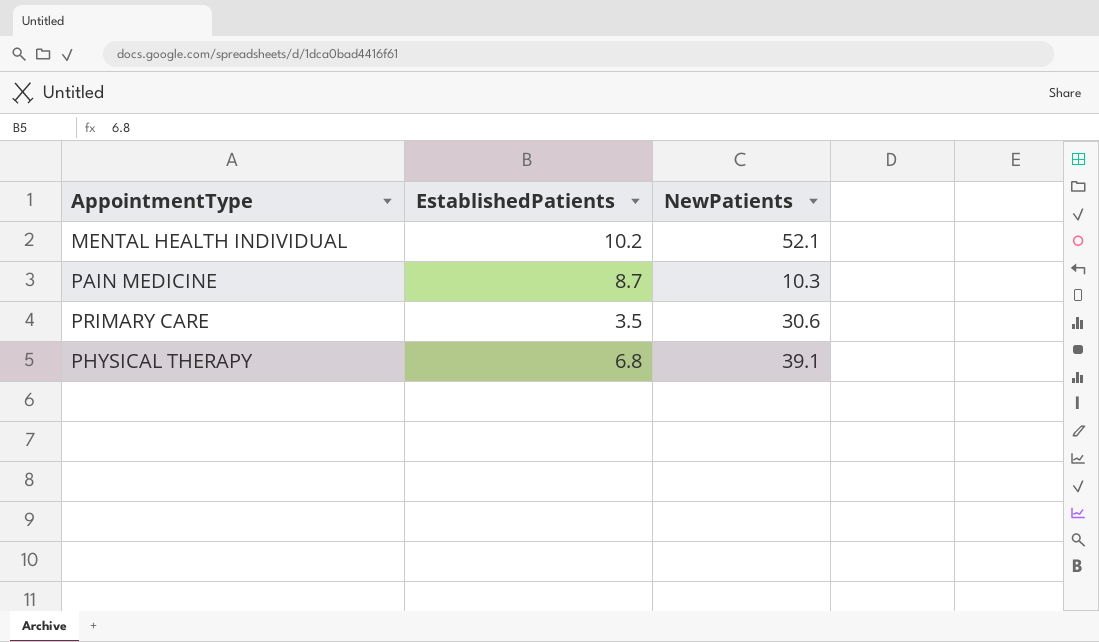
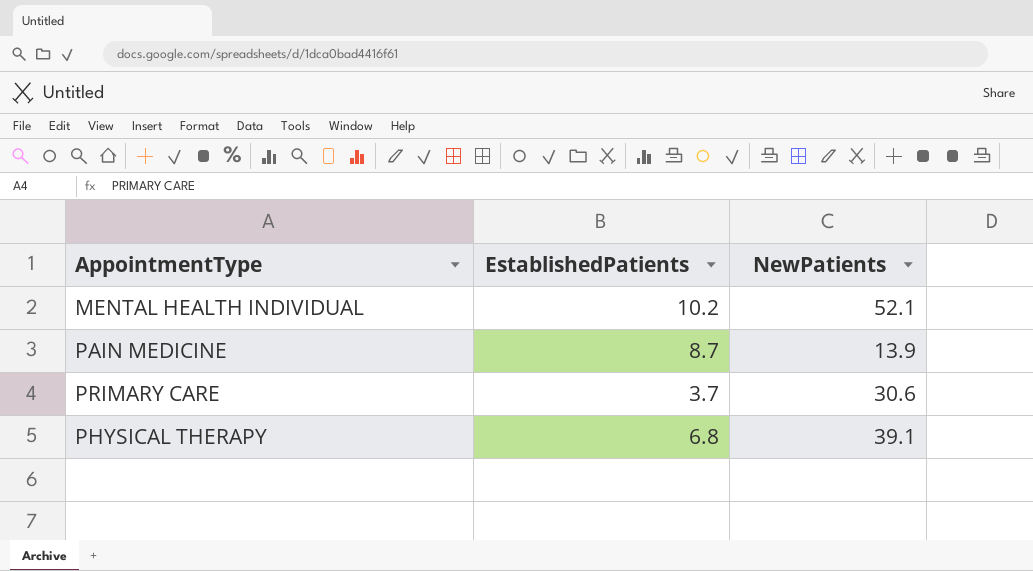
PAIN MEDICINE | NewPatients: 10.3 -> 13.9
PRIMARY CARE | EstablishedPatients: 3.5 -> 3.7

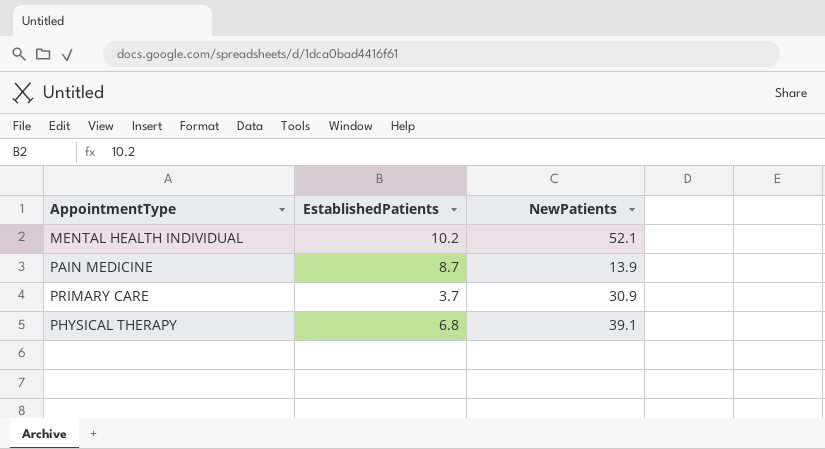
PRIMARY CARE | NewPatients: 30.6 -> 30.9

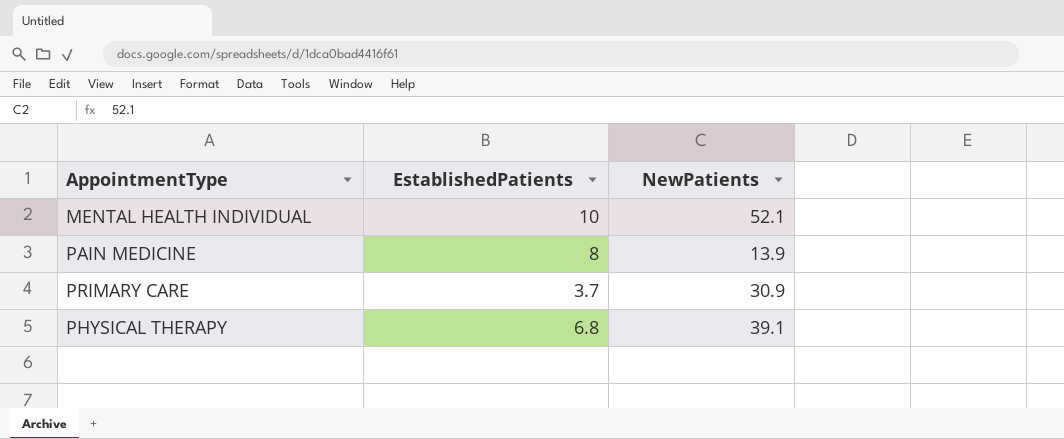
MENTAL HEALTH INDIVIDUAL | EstablishedPatients: 10.2 -> 10
PAIN MEDICINE | EstablishedPatients: 8.7 -> 8

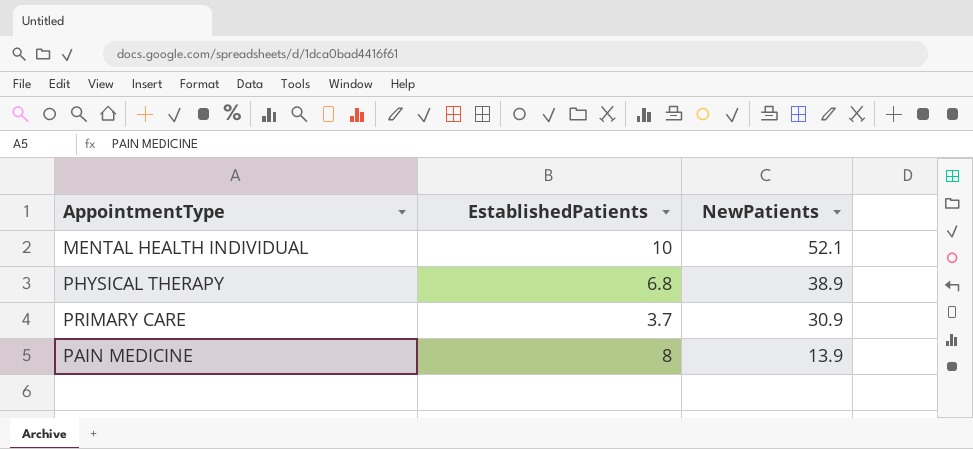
row order: none -> NewPatients descending
PHYSICAL THERAPY | NewPatients: 39.1 -> 38.9

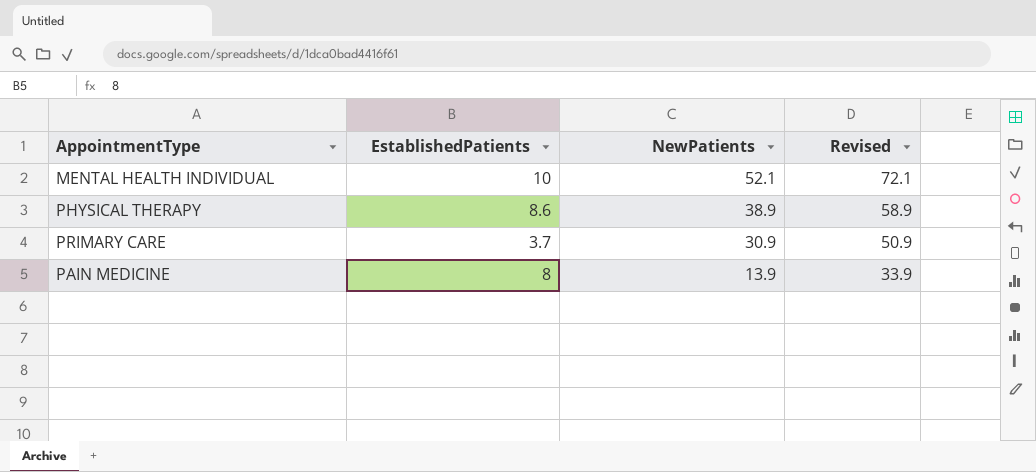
column Revised | formula: none -> [NewPatients] + 20
PHYSICAL THERAPY | EstablishedPatients: 6.8 -> 8.6

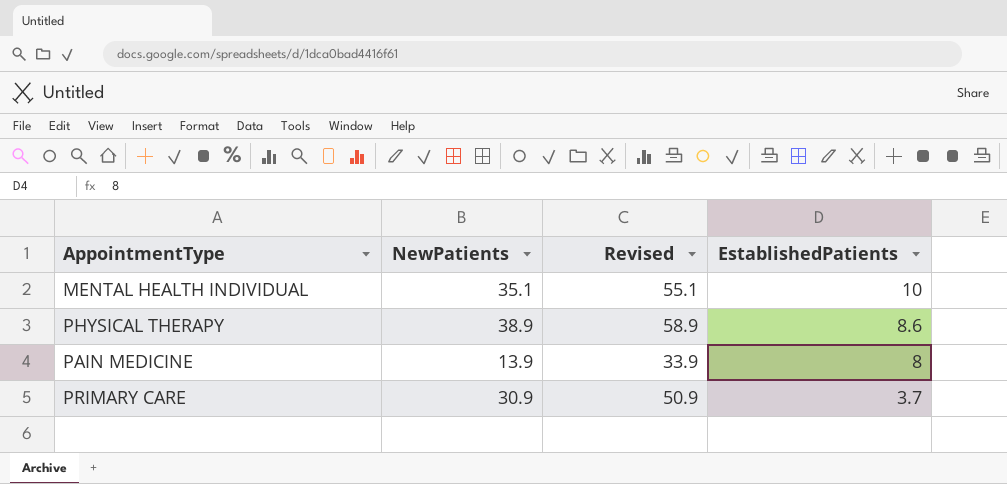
row order: NewPatients descending -> EstablishedPatients descending
column EstablishedPatients | position: 2 -> 4
MENTAL HEALTH INDIVIDUAL | NewPatients: 52.1 -> 35.1
MENTAL HEALTH INDIVIDUAL | Revised: 72.1 -> 55.1

